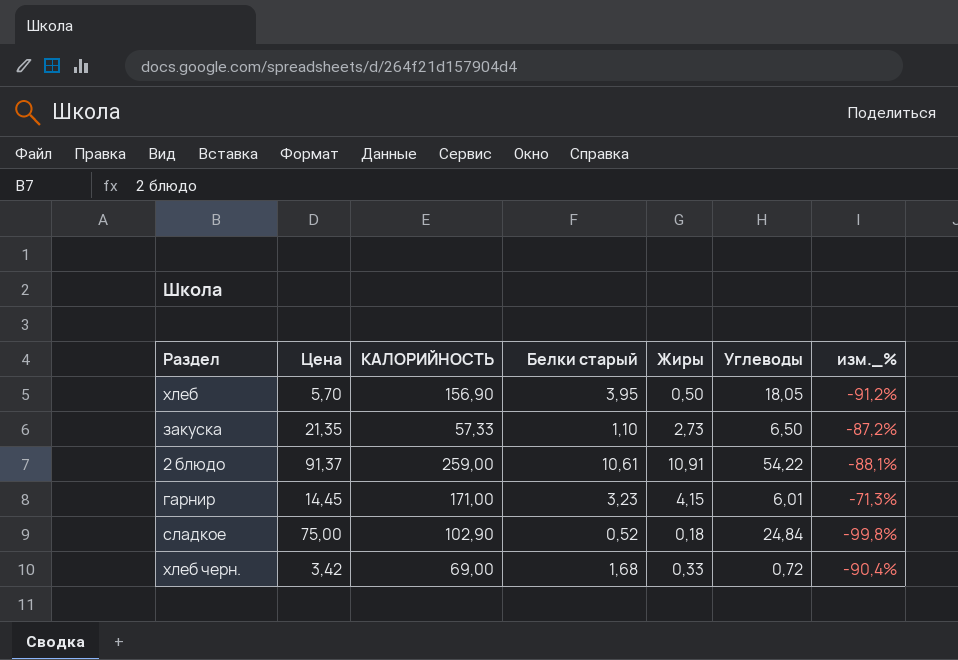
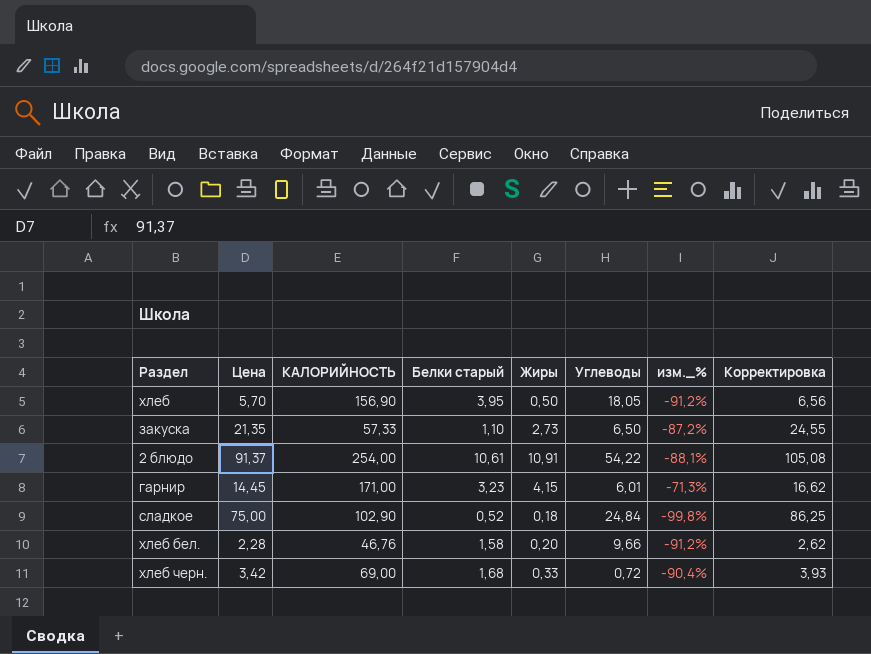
column Корректировка | formula: none -> [Цена] * 1,15
2 блюдо | КАЛОРИЙНОСТЬ: 259,00 -> 254,00
row хлеб бел.: none -> 2,28 | 46,76 | 1,58 | 0,20 | 9,66 | -91,2% | 2,62

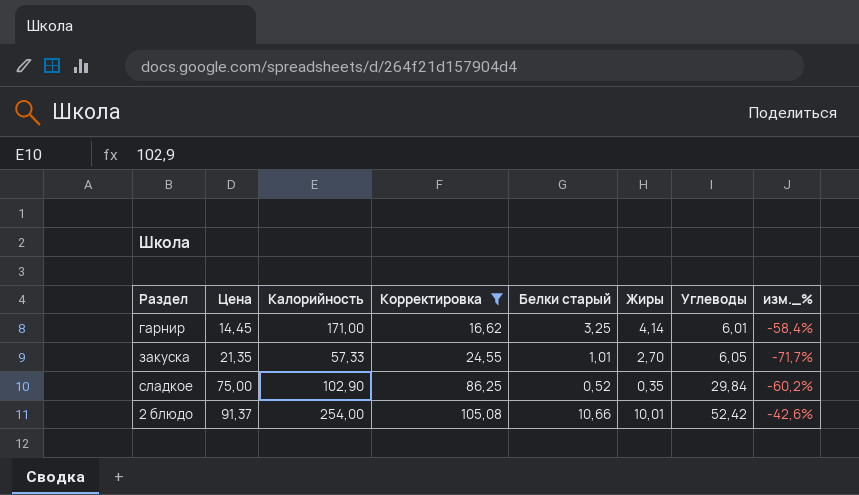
filter: none -> Корректировка >= 16,62
row order: none -> Цена ascending
column name: КАЛОРИЙНОСТЬ -> Калорийность
column Корректировка | position: 8 -> 4
column изм._% | formula: ([Жиры] - [Цена]) / [Цена] -> ([Углеводы] - [Цена]) / [Цена]
гарнир | Белки старый: 3,23 -> 3,25
гарнир | Жиры: 4,15 -> 4,14
закуска | Белки старый: 1,10 -> 1,01
закуска | Жиры: 2,73 -> 2,70
закуска | Углеводы: 6,50 -> 6,05
сладкое | Жиры: 0,18 -> 0,35
сладкое | Углеводы: 24,84 -> 29,84
2 блюдо | Белки старый: 10,61 -> 10,66
2 блюдо | Жиры: 10,91 -> 10,01
2 блюдо | Углеводы: 54,22 -> 52,42

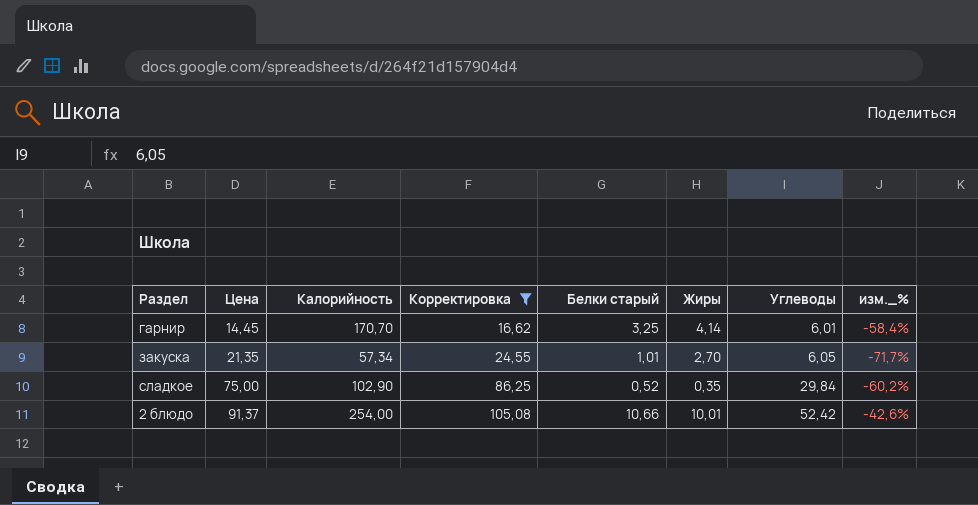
гарнир | Калорийность: 171,00 -> 170,70
закуска | Калорийность: 57,33 -> 57,34

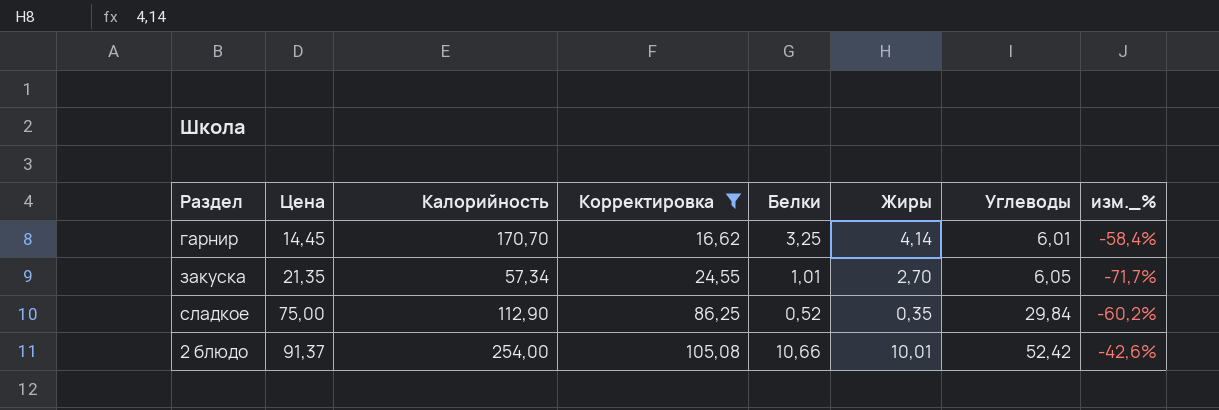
column name: Белки старый -> Белки
сладкое | Калорийность: 102,90 -> 112,90

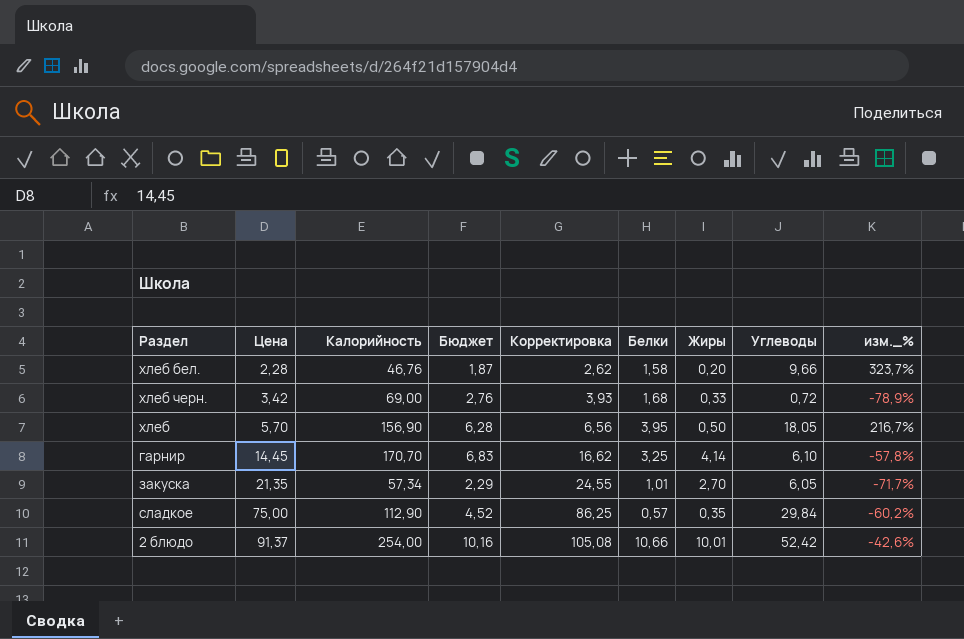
filter: Корректировка >= 16,62 -> none
column Бюджет | formula: none -> [Калорийность] * 0,04
гарнир | Углеводы: 6,01 -> 6,10
гарнир | изм._%: -58,4% -> -57,8%
сладкое | Белки: 0,52 -> 0,57

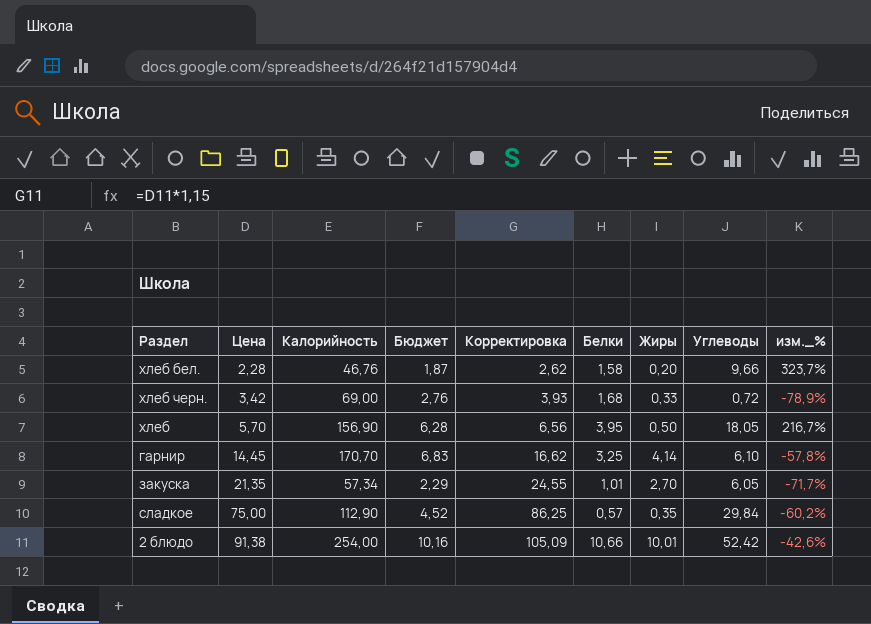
2 блюдо | Цена: 91,37 -> 91,38
2 блюдо | Корректировка: 105,08 -> 105,09

